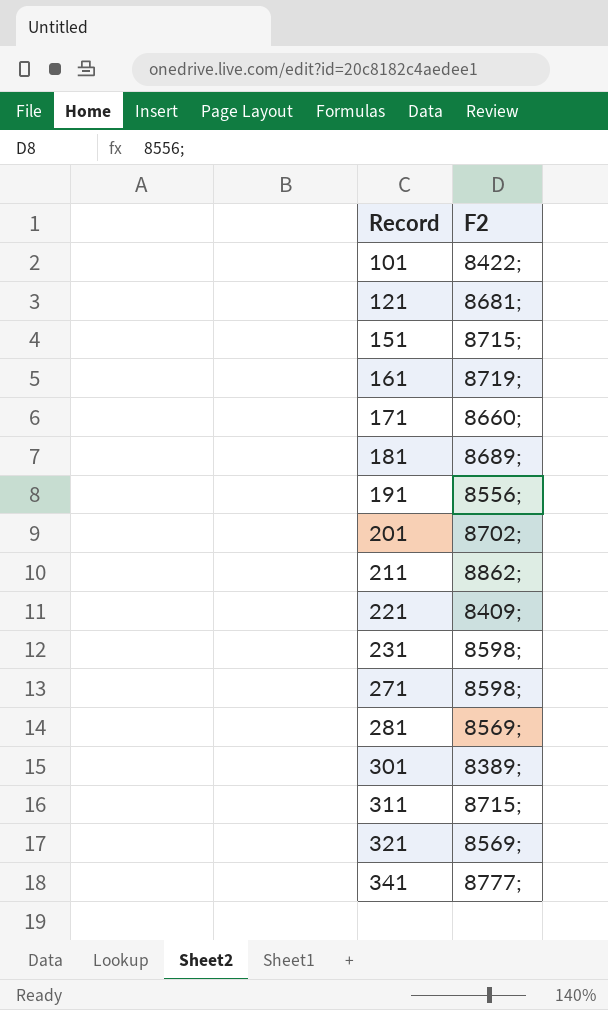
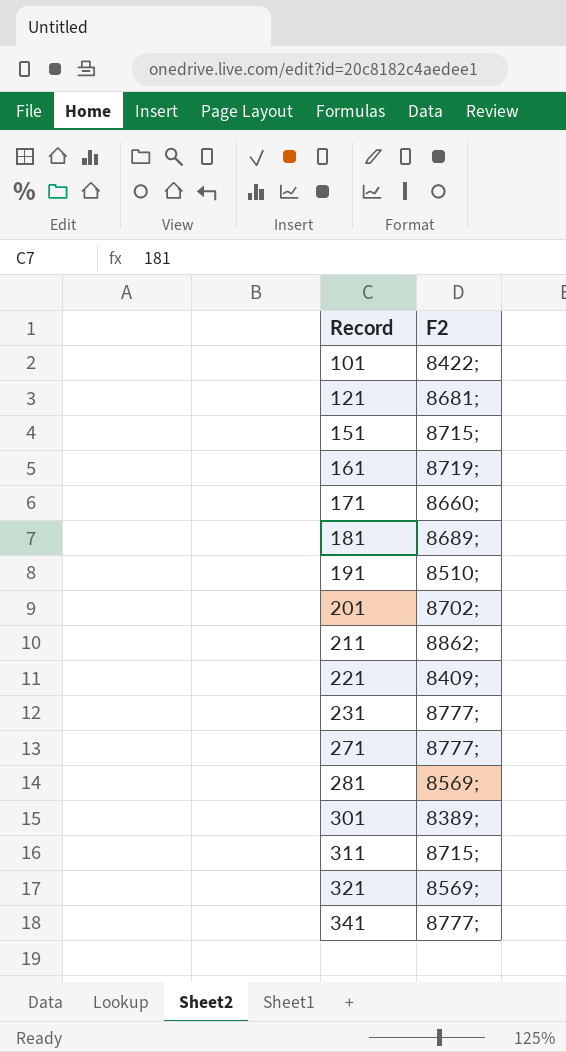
191 | F2: 8556; -> 8510;
231 | F2: 8598; -> 8777;
271 | F2: 8598; -> 8777;

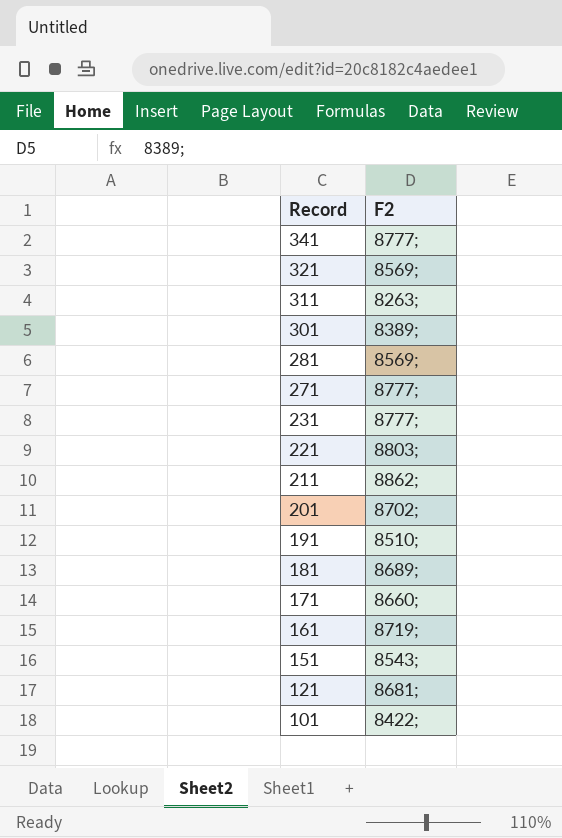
row order: Record ascending -> Record descending
311 | F2: 8715; -> 8263;
221 | F2: 8409; -> 8803;
151 | F2: 8715; -> 8543;

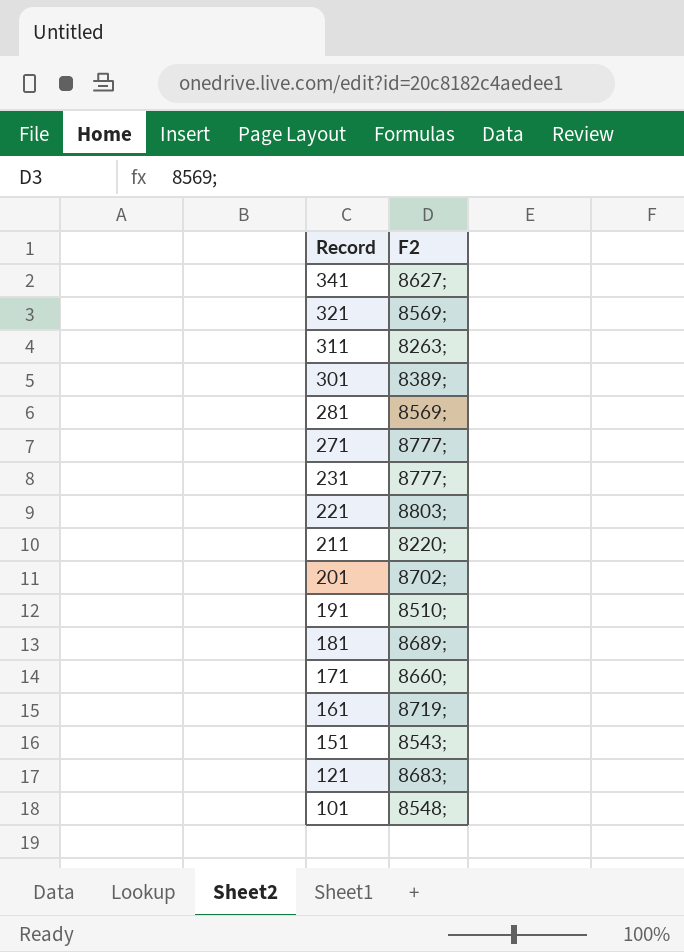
341 | F2: 8777; -> 8627;
211 | F2: 8862; -> 8220;
121 | F2: 8681; -> 8683;
101 | F2: 8422; -> 8548;

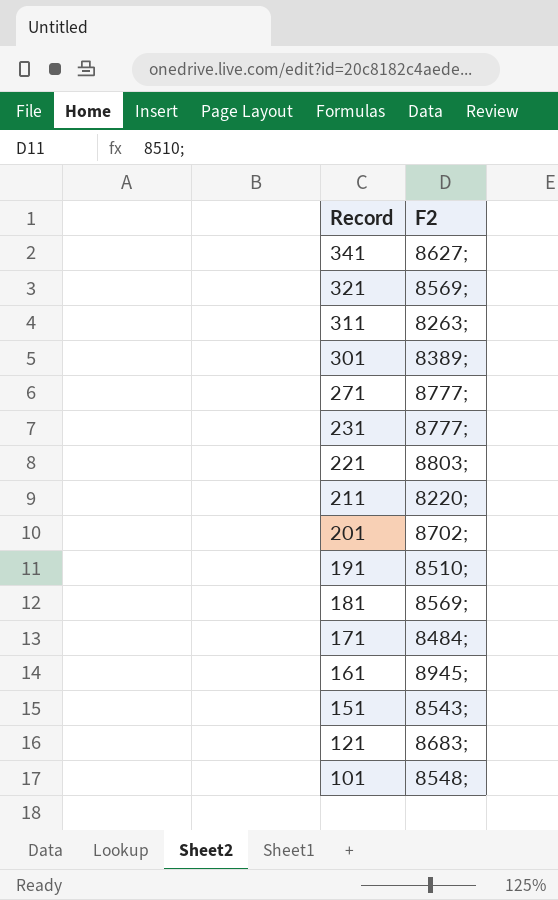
row 281: 8569; -> none
181 | F2: 8689; -> 8569;
171 | F2: 8660; -> 8484;
161 | F2: 8719; -> 8945;

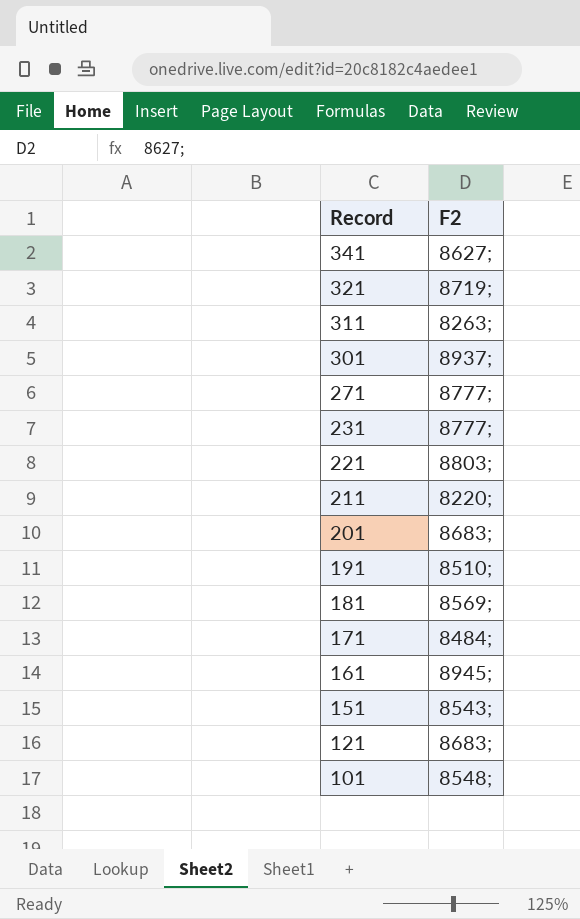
321 | F2: 8569; -> 8719;
301 | F2: 8389; -> 8937;
201 | F2: 8702; -> 8683;

